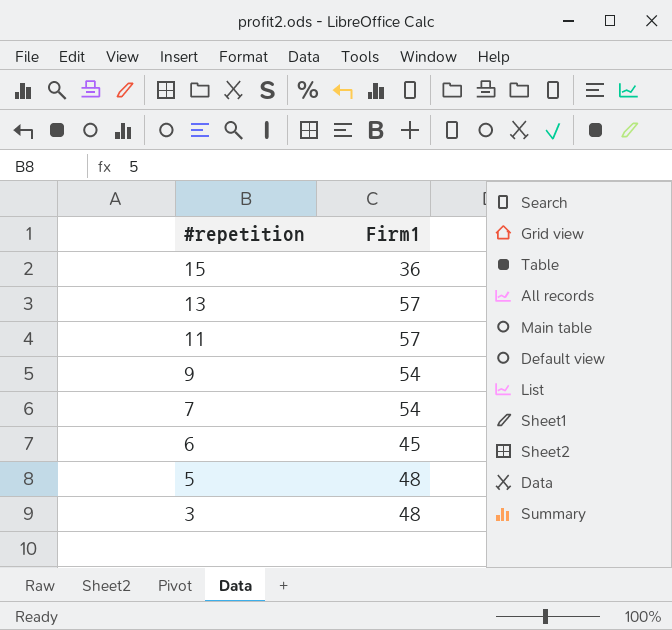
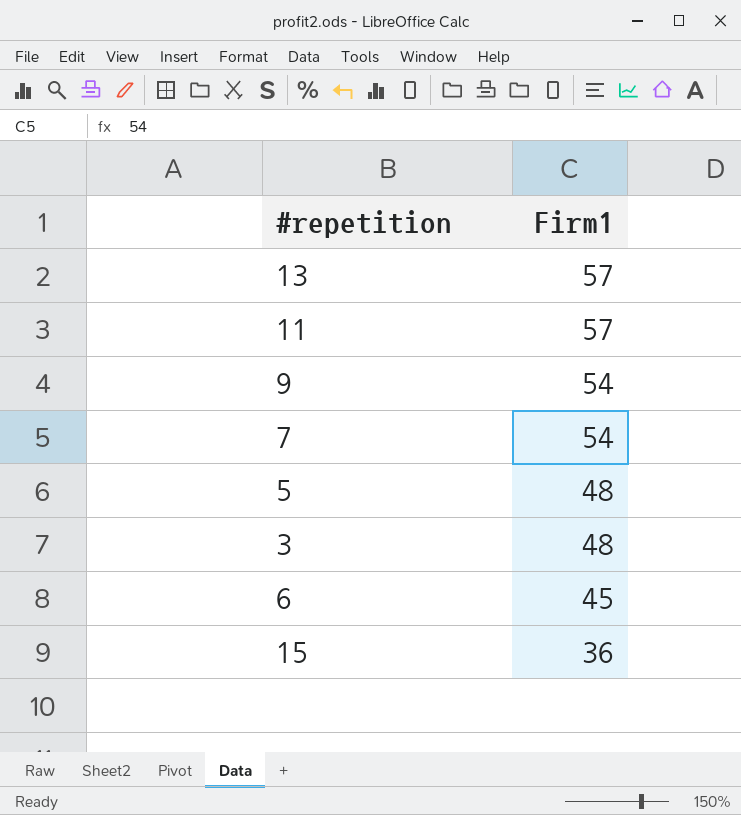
row order: #repetition descending -> Firm1 descending

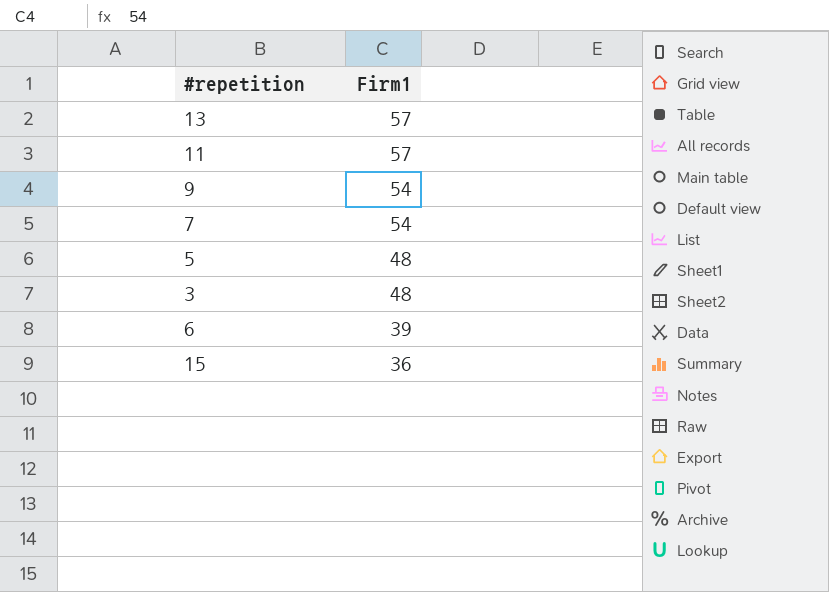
6 | Firm1: 45 -> 39

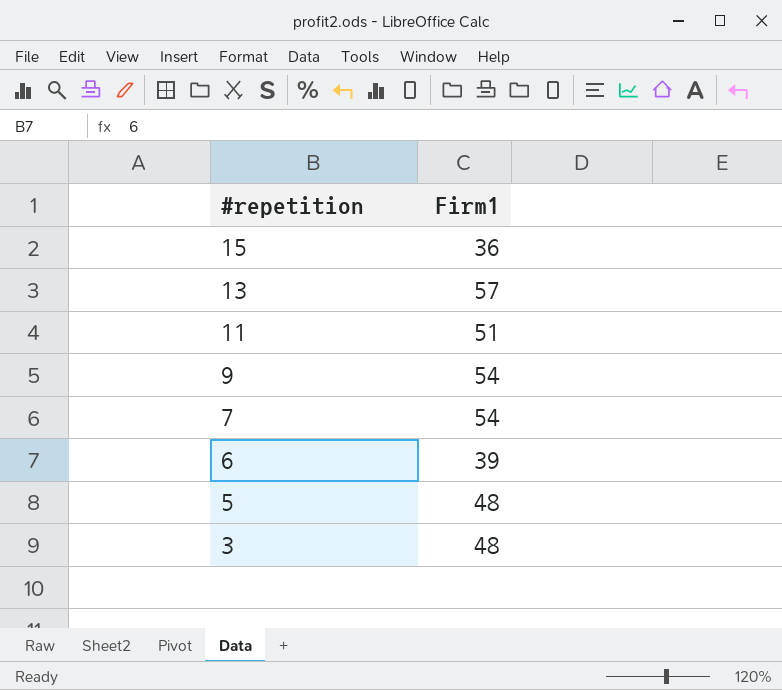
row order: Firm1 descending -> #repetition descending
11 | Firm1: 57 -> 51

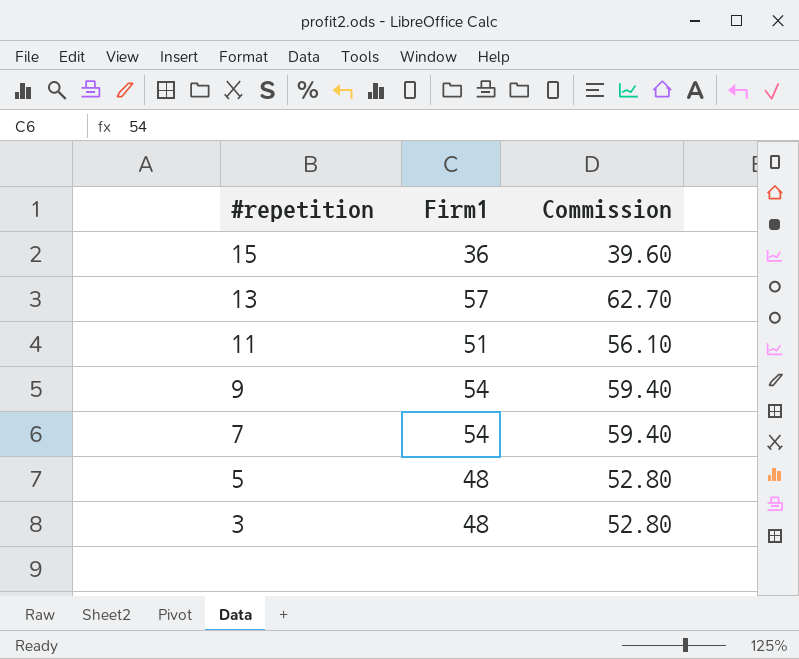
column Commission | formula: none -> [Firm1] * 1.1
row 6: 39 -> none

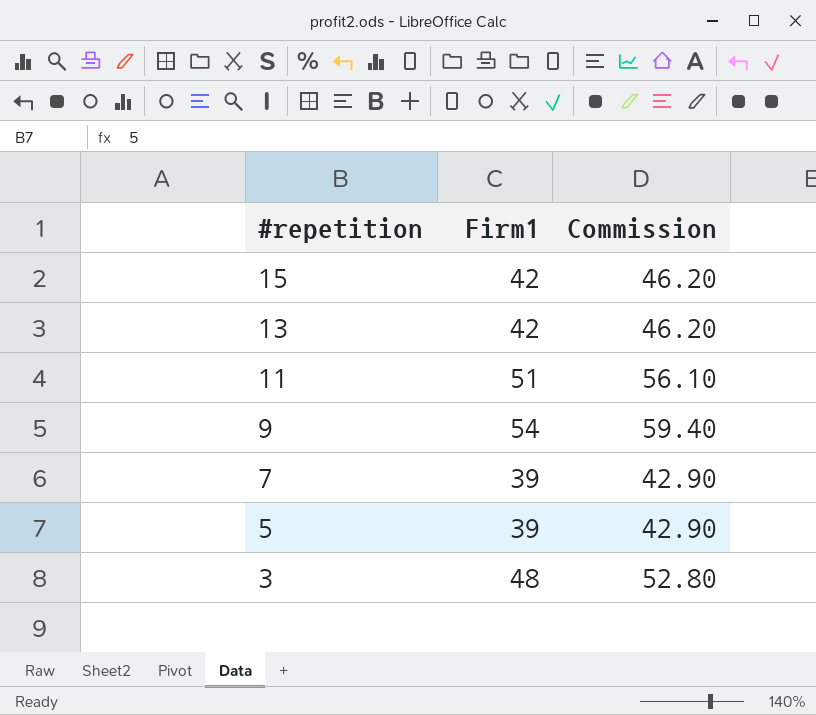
15 | Firm1: 36 -> 42
15 | Commission: 39.60 -> 46.20
13 | Firm1: 57 -> 42
13 | Commission: 62.70 -> 46.20
7 | Firm1: 54 -> 39
7 | Commission: 59.40 -> 42.90
5 | Firm1: 48 -> 39
5 | Commission: 52.80 -> 42.90

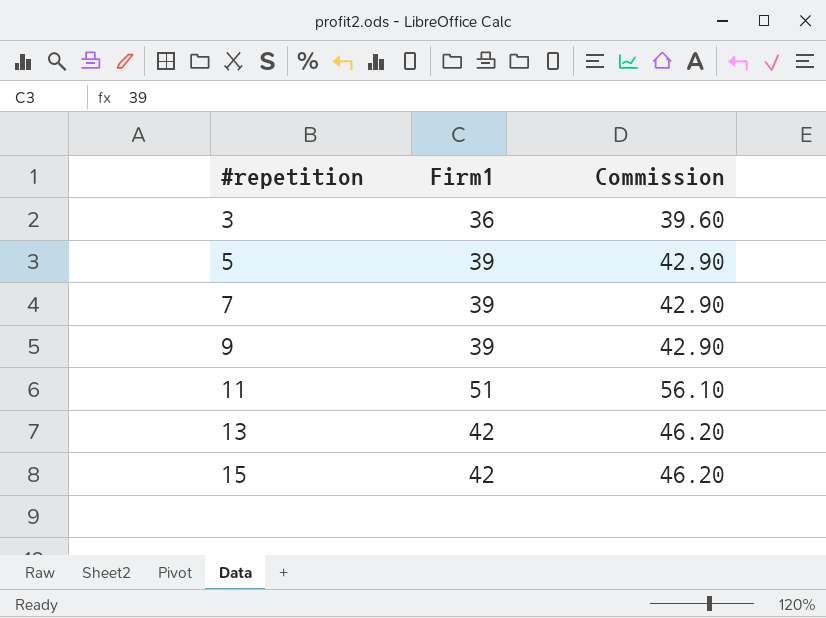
row order: #repetition descending -> #repetition ascending
3 | Firm1: 48 -> 36
3 | Commission: 52.80 -> 39.60
9 | Firm1: 54 -> 39
9 | Commission: 59.40 -> 42.90

